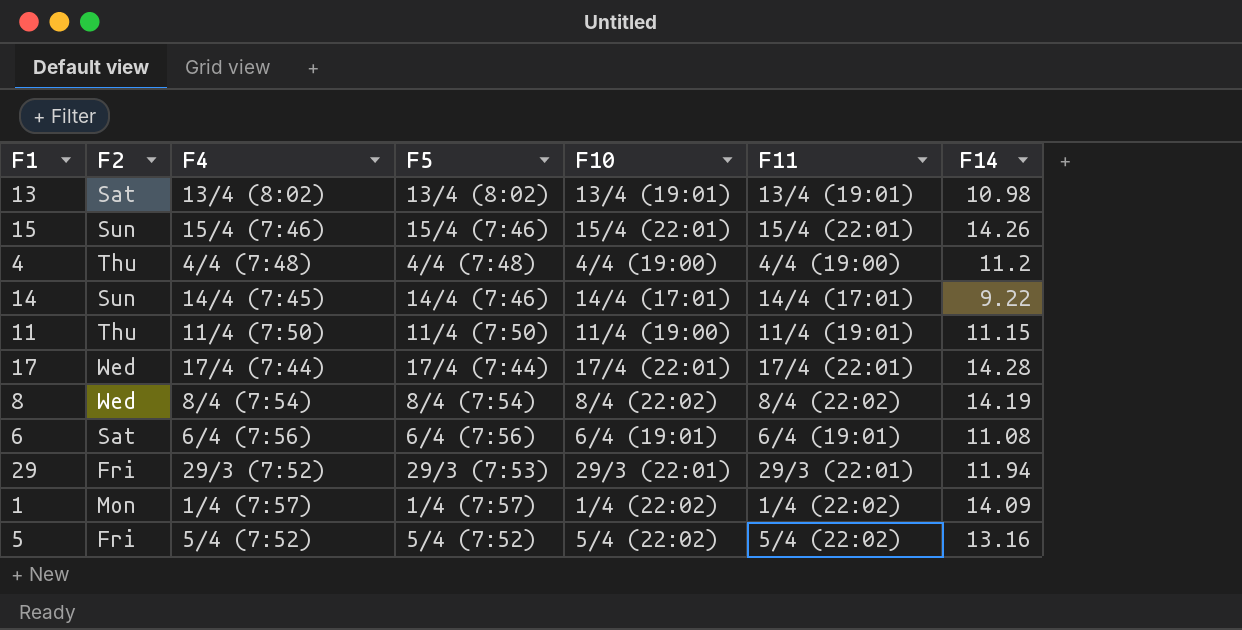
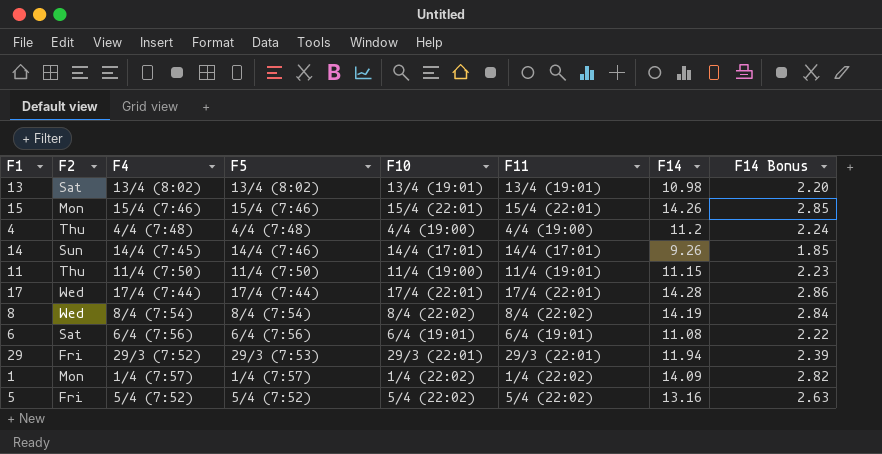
column F14 Bonus | formula: none -> [F14] * 0.2
15 | F2: Sun -> Mon
14 | F14: 9.22 -> 9.26

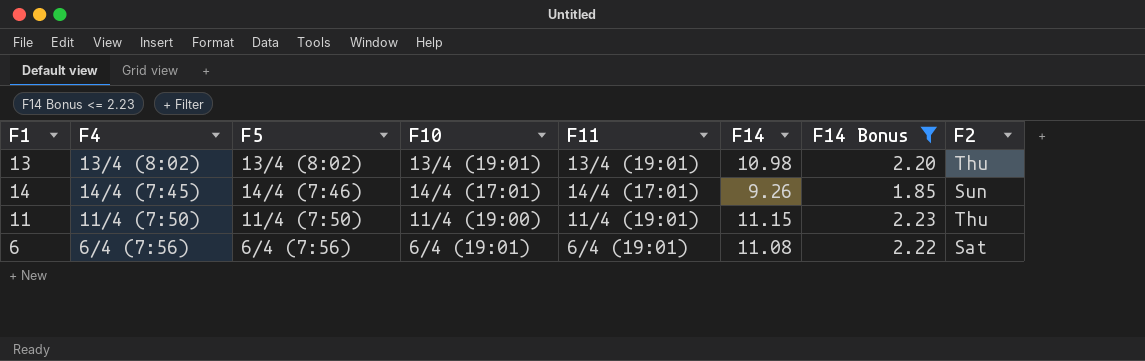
filter: none -> F14 Bonus <= 2.23
column F2 | position: 2 -> 8
13 | F2: Sat -> Thu

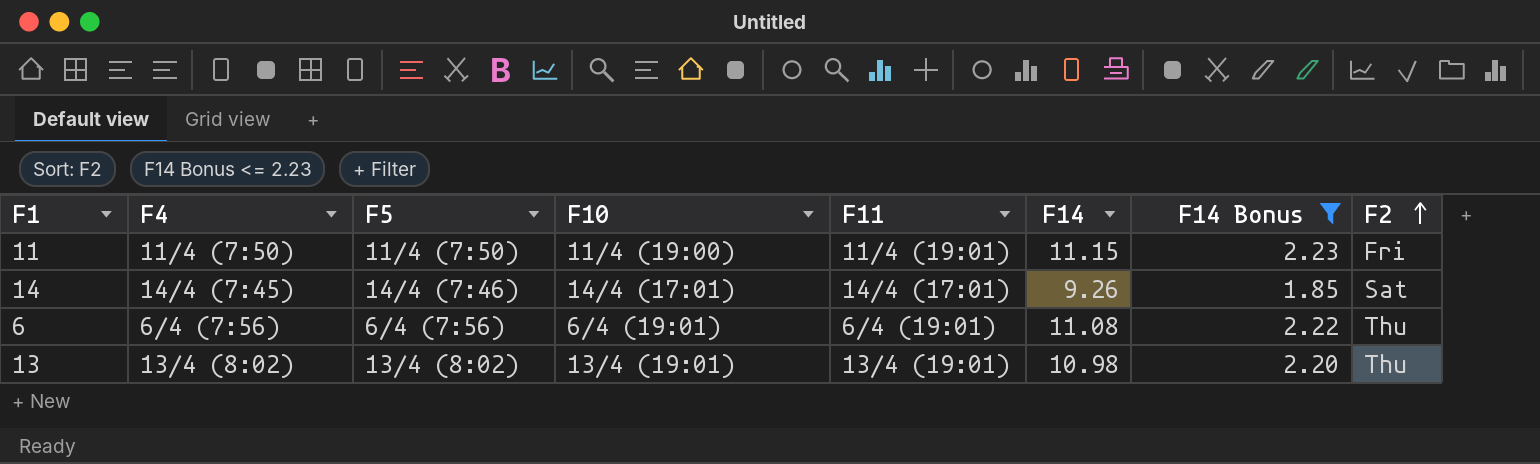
row order: none -> F2 ascending
11 | F2: Thu -> Fri
14 | F2: Sun -> Sat
6 | F2: Sat -> Thu

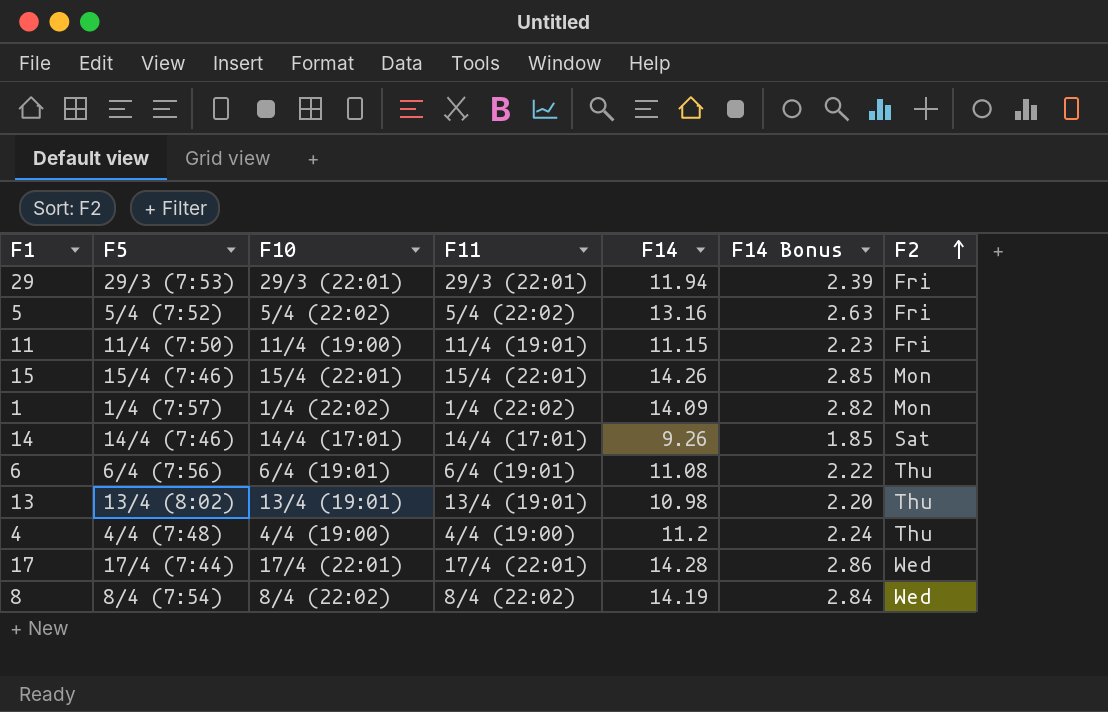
filter: F14 Bonus <= 2.23 -> none
column F4 | position: 2 -> none

